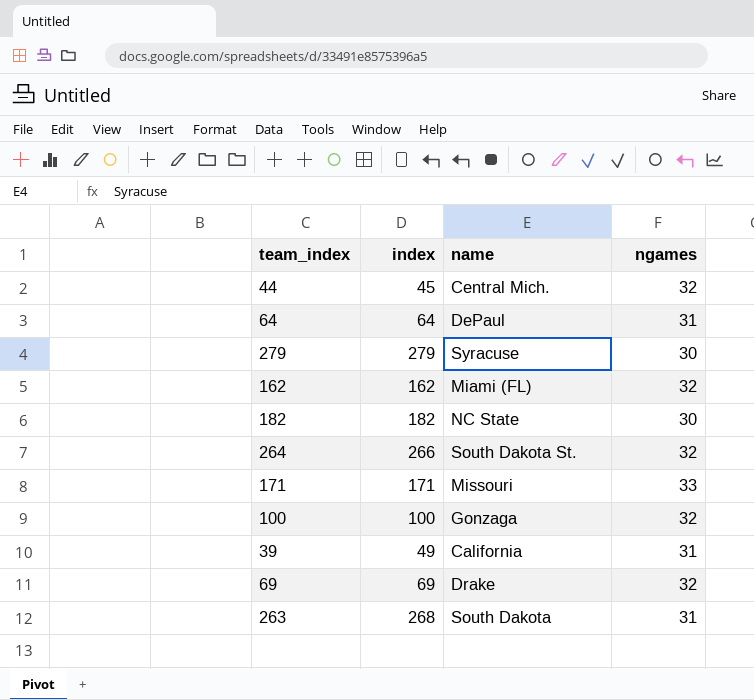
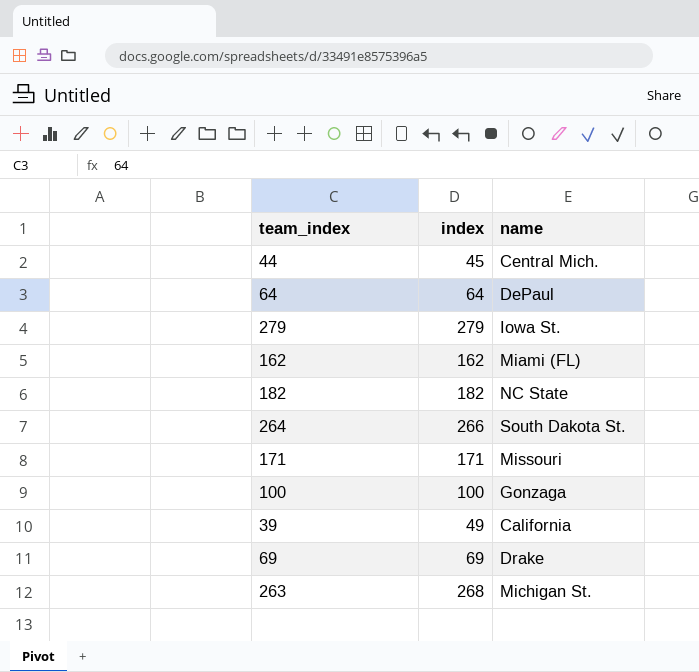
column ngames | position: 4 -> none
279 | name: Syracuse -> Iowa St.
263 | name: South Dakota -> Michigan St.

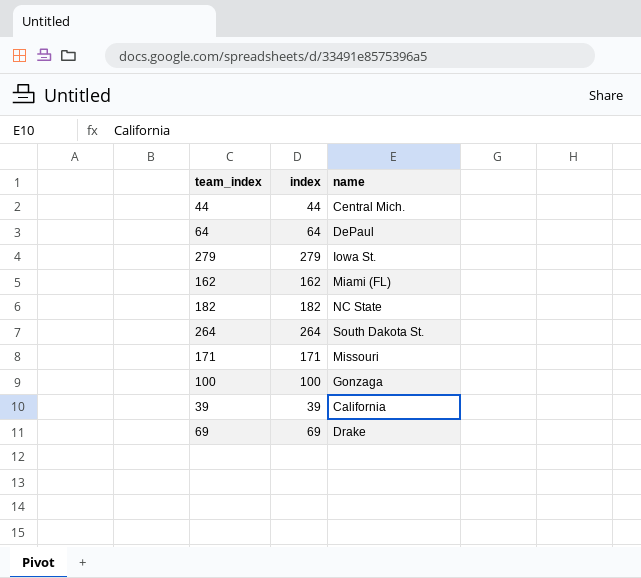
row 263: 268 | Michigan St. -> none
44 | index: 45 -> 44
264 | index: 266 -> 264
39 | index: 49 -> 39

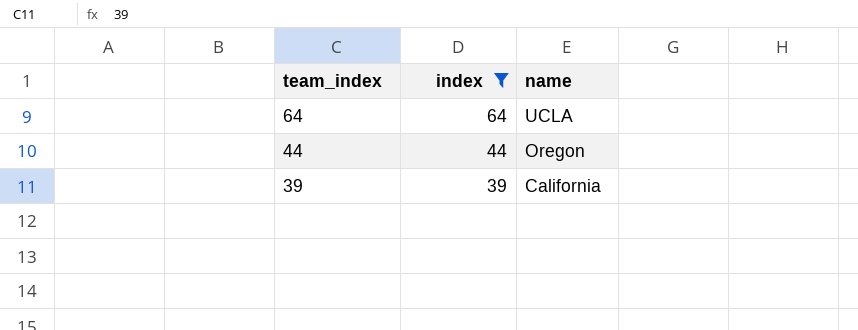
filter: none -> index <= 64
row order: none -> team_index descending
64 | name: DePaul -> UCLA
44 | name: Central Mich. -> Oregon

